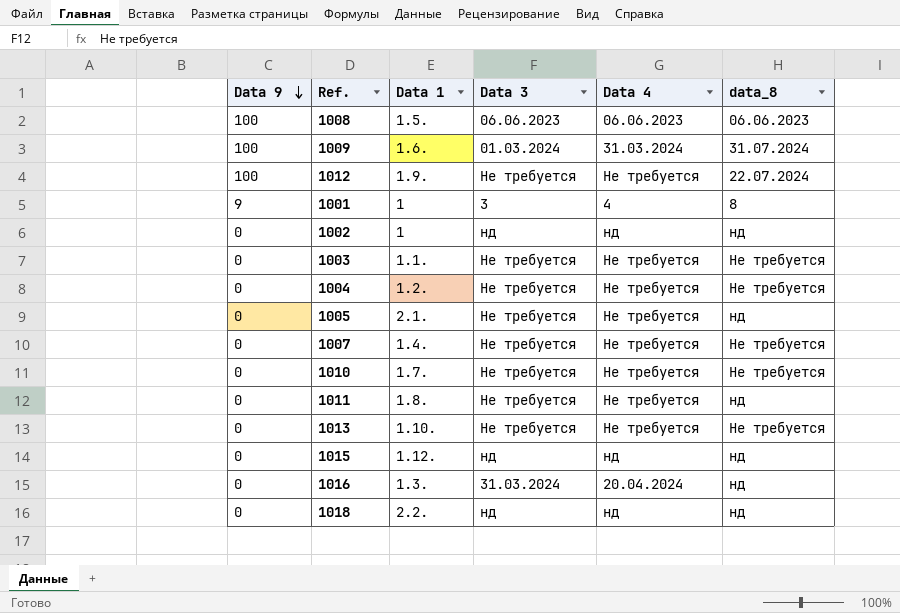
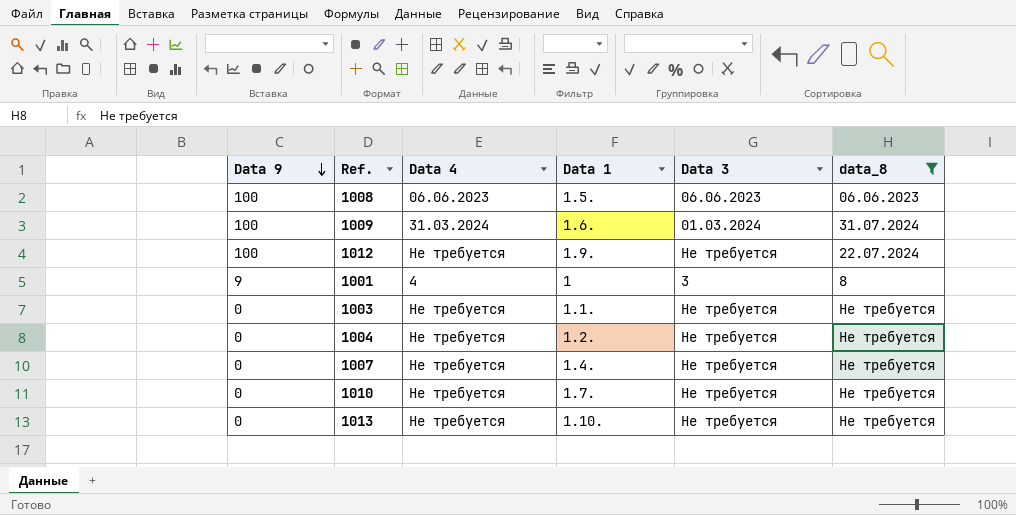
filter: none -> data_8 != нд
column Data 4 | position: 5 -> 3

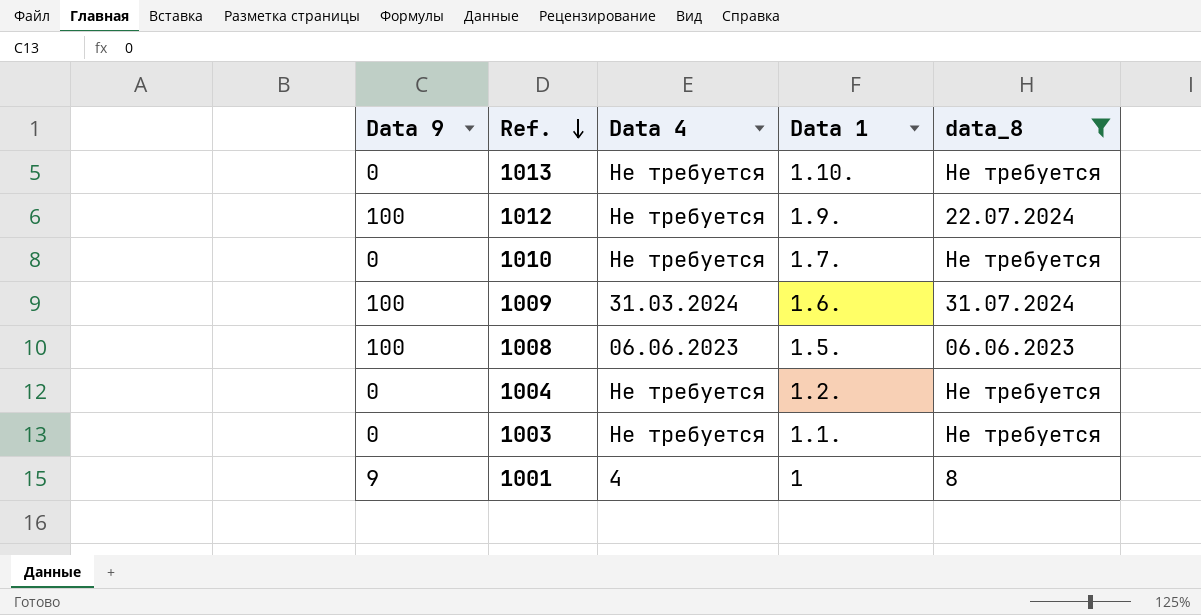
row order: Data 9 descending -> Ref. descending
column Data 3 | position: 5 -> none
row 1007: 0 | Не требуется | 1.4. | Не требуется | Не требуется -> none

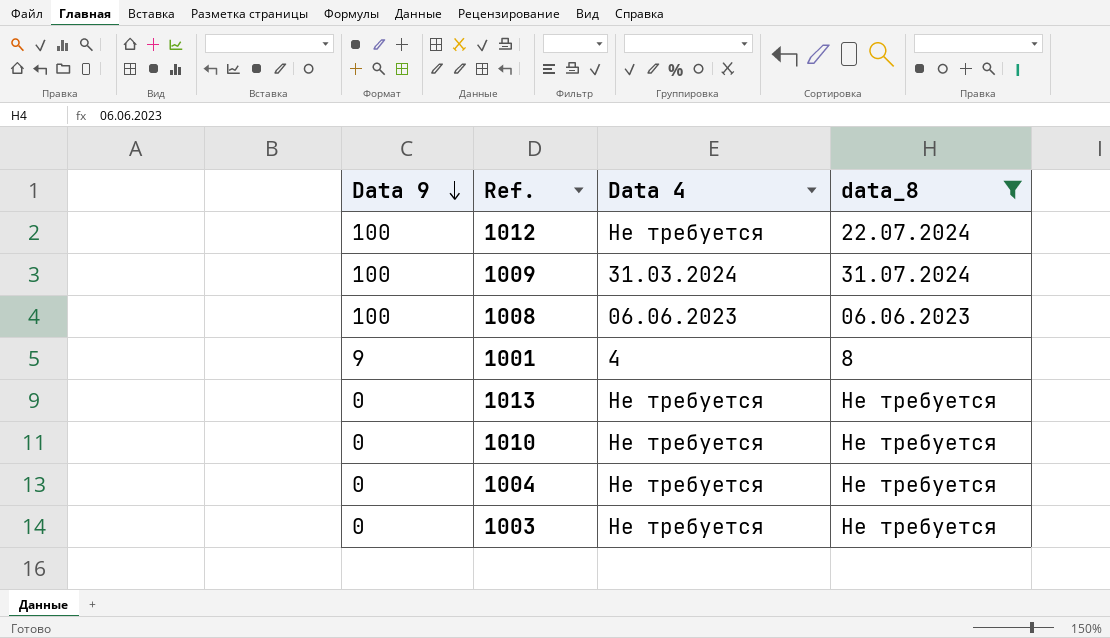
row order: Ref. descending -> Data 9 descending
column Data 1 | position: 4 -> none

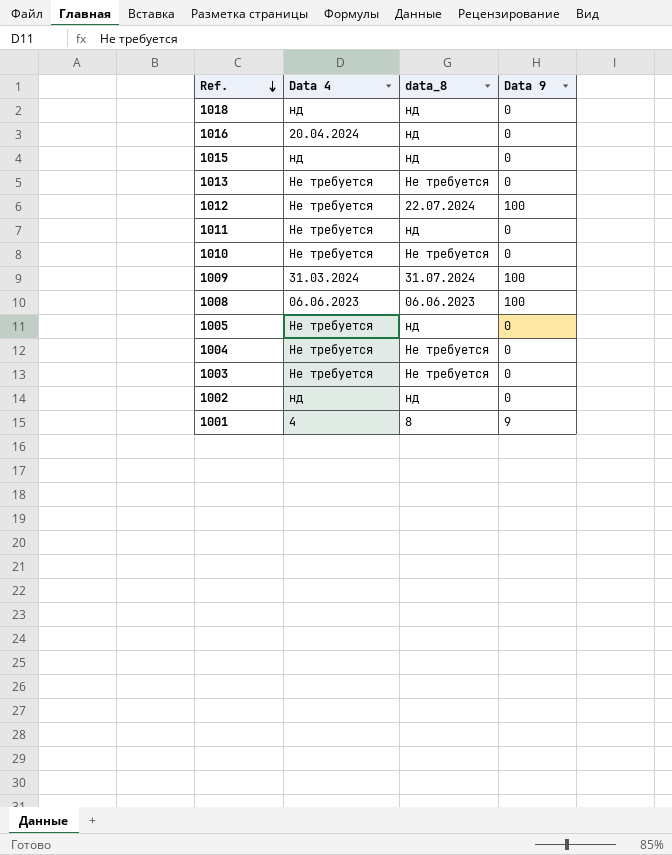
filter: data_8 != нд -> none
row order: Data 9 descending -> Ref. descending
column Data 9 | position: 1 -> 4

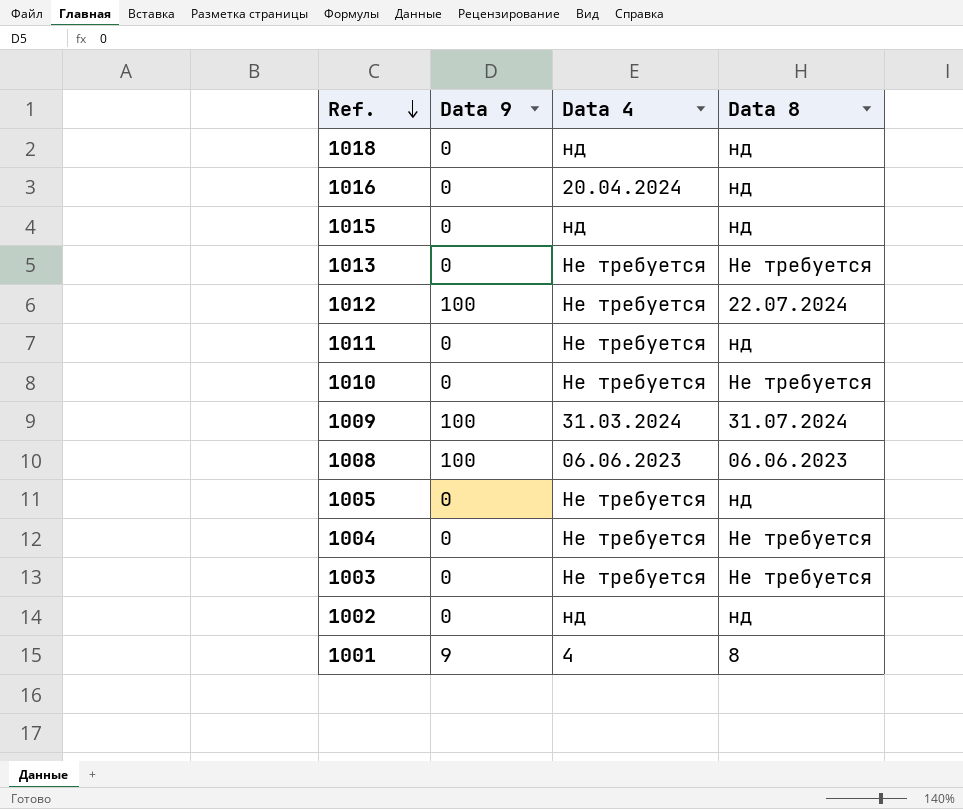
column Data 9 | position: 4 -> 2
column name: data_8 -> Data 8

